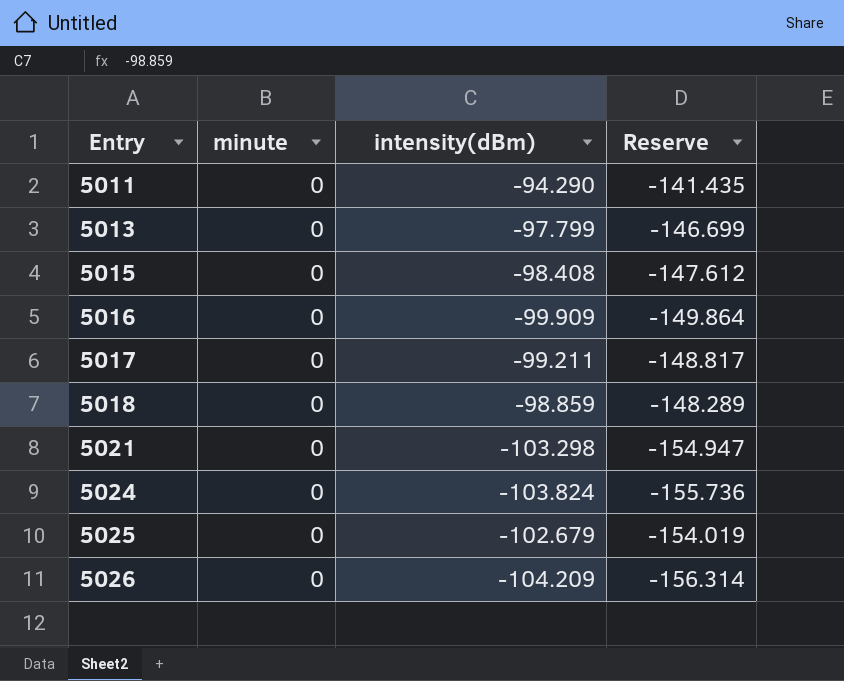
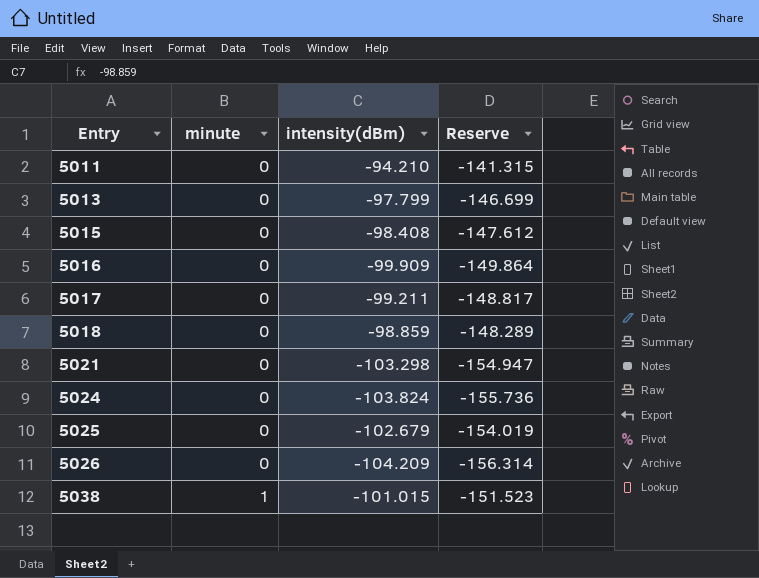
5011 | intensity(dBm): -94.290 -> -94.210
5011 | Reserve: -141.435 -> -141.315
row 5038: none -> 1 | -101.015 | -151.523

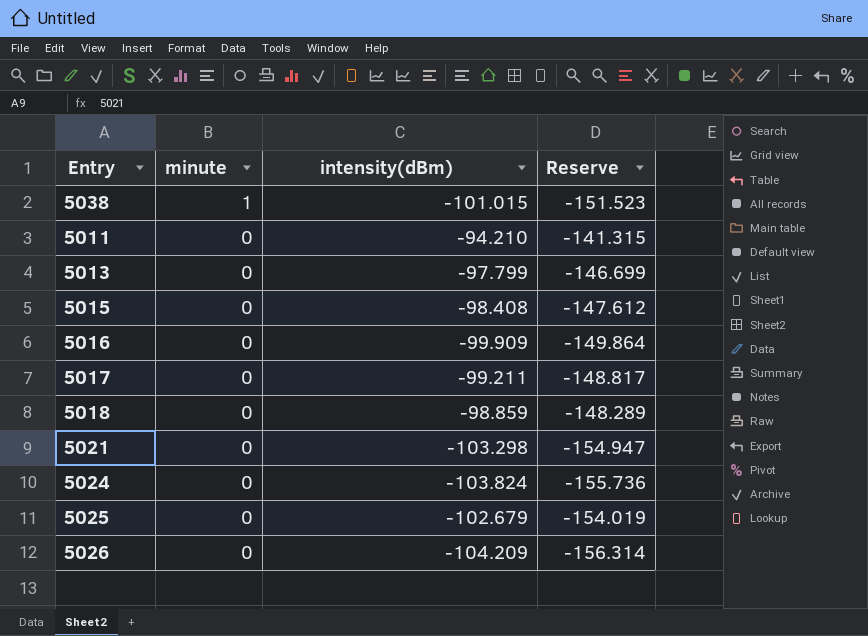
row order: Entry ascending -> minute descending

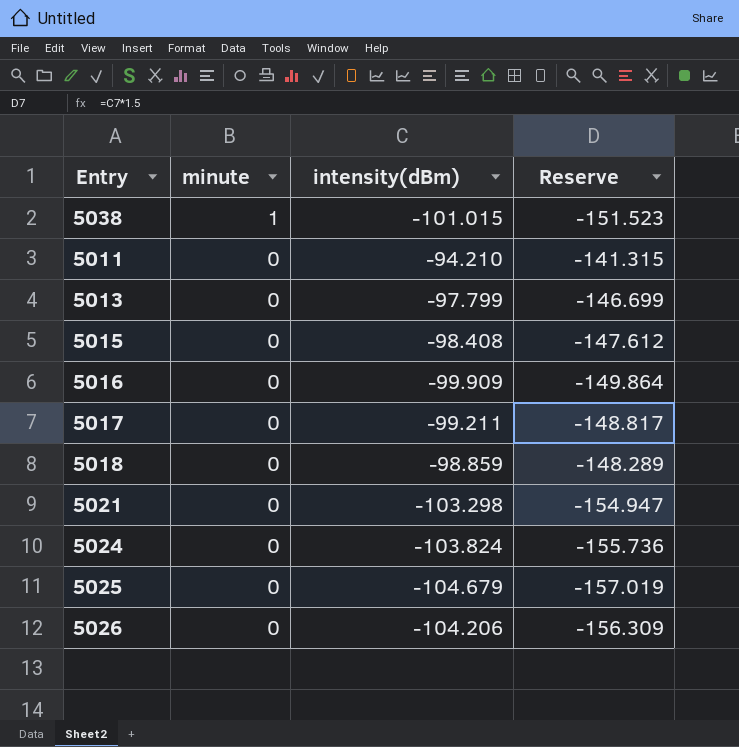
5025 | intensity(dBm): -102.679 -> -104.679
5025 | Reserve: -154.019 -> -157.019
5026 | intensity(dBm): -104.209 -> -104.206
5026 | Reserve: -156.314 -> -156.309

